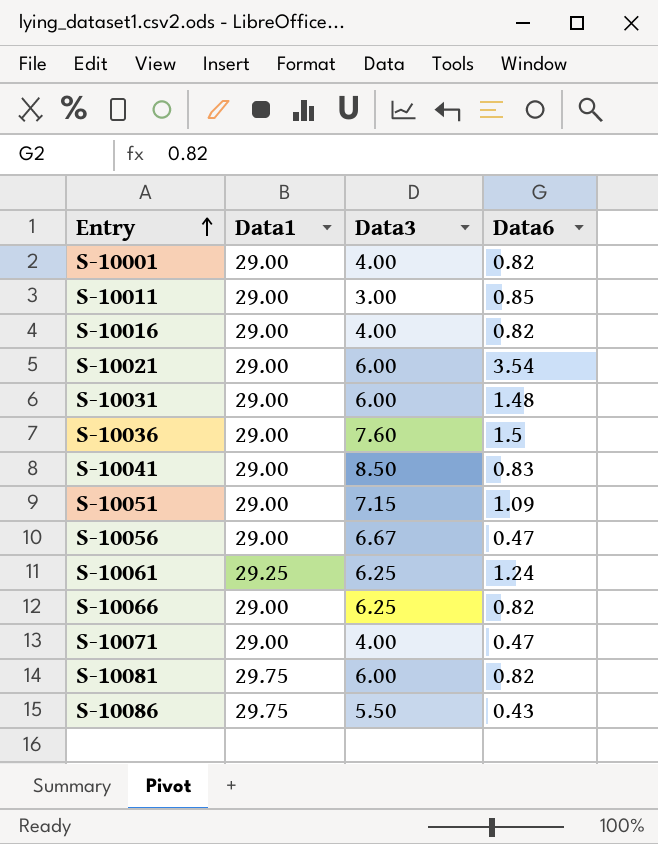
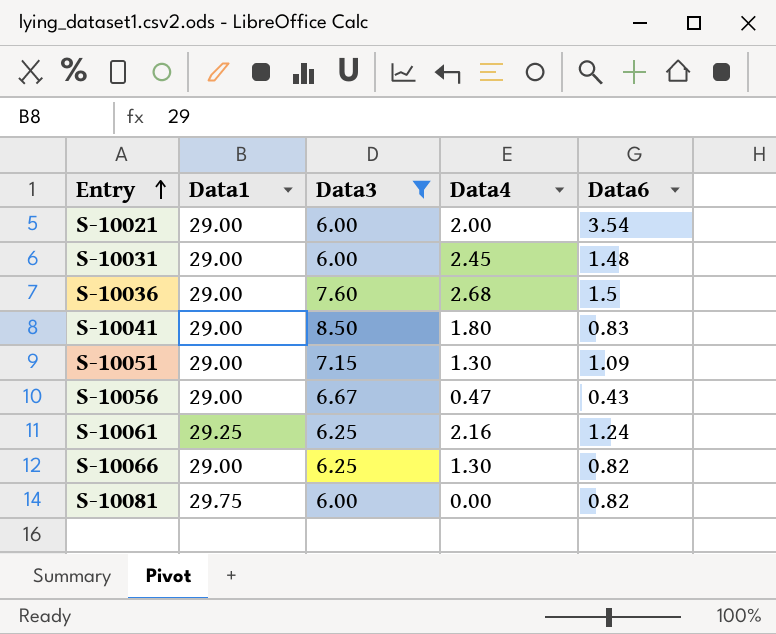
filter: none -> Data3 >= 6.00
column Data4 | position: none -> 4
S-10056 | Data6: 0.47 -> 0.43

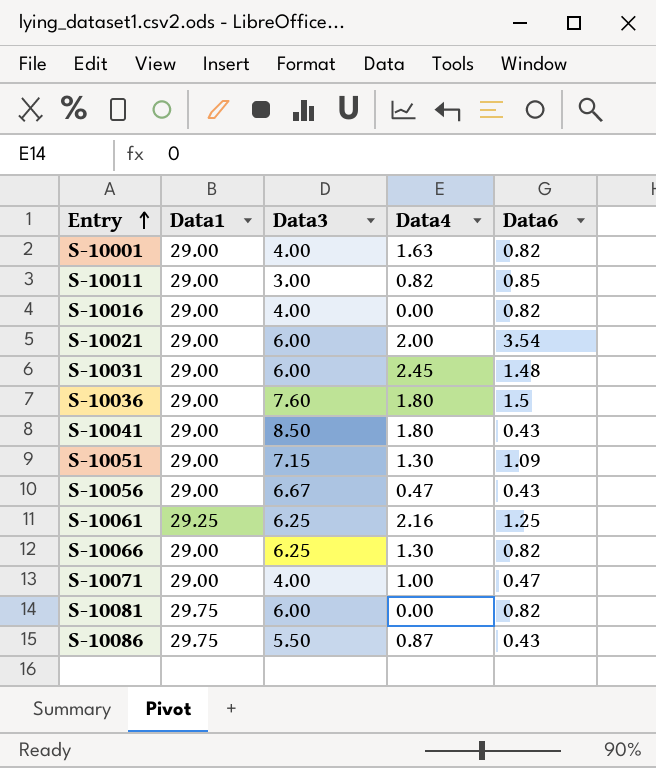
filter: Data3 >= 6.00 -> none
S-10036 | Data4: 2.68 -> 1.80
S-10041 | Data6: 0.83 -> 0.43
S-10061 | Data6: 1.24 -> 1.25

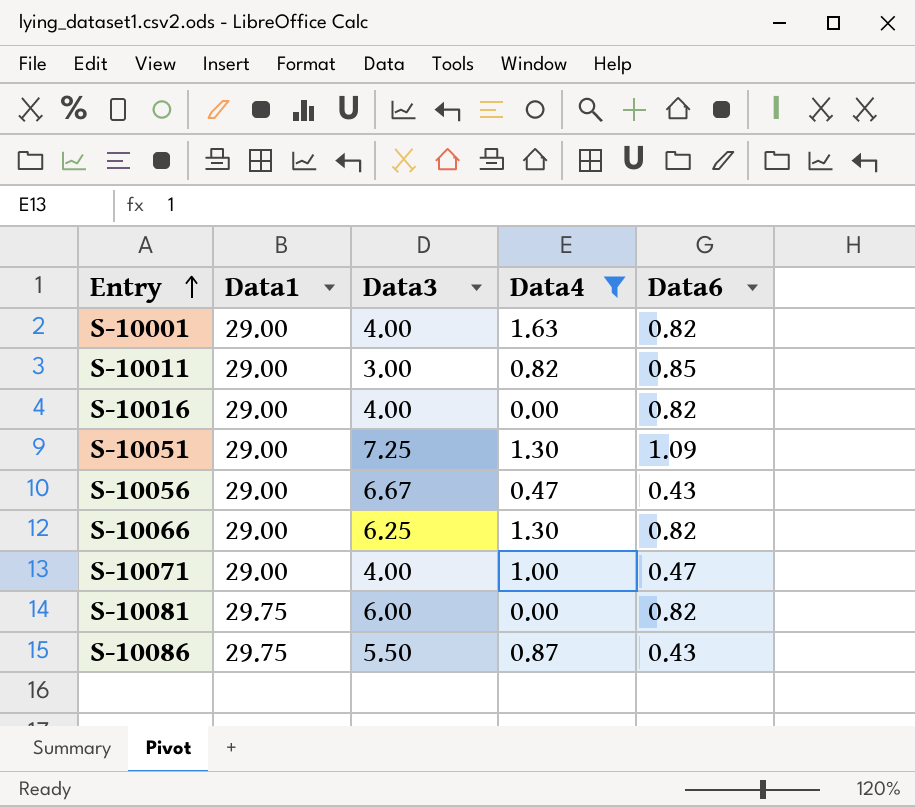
filter: none -> Data4 <= 1.63
S-10051 | Data3: 7.15 -> 7.25

